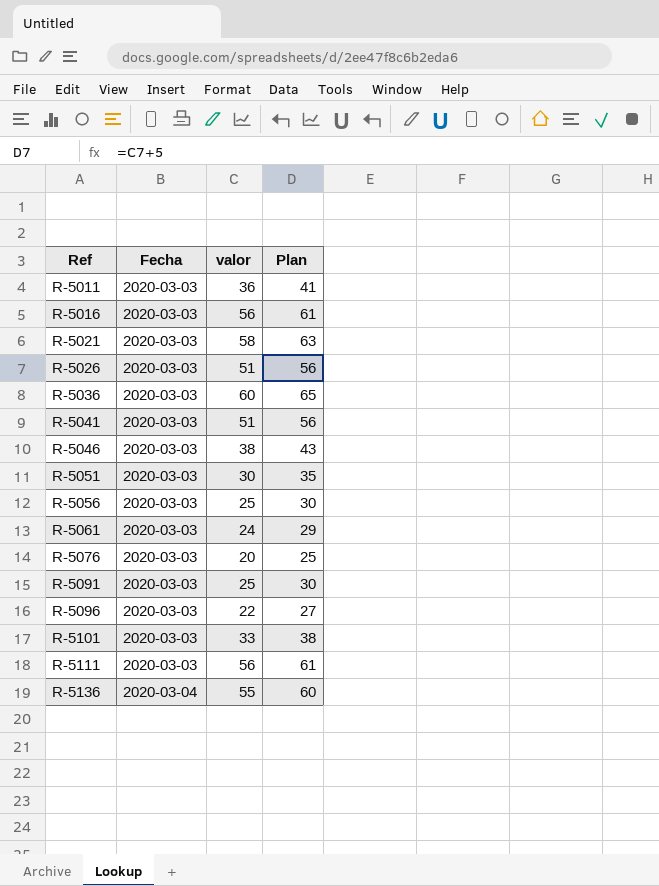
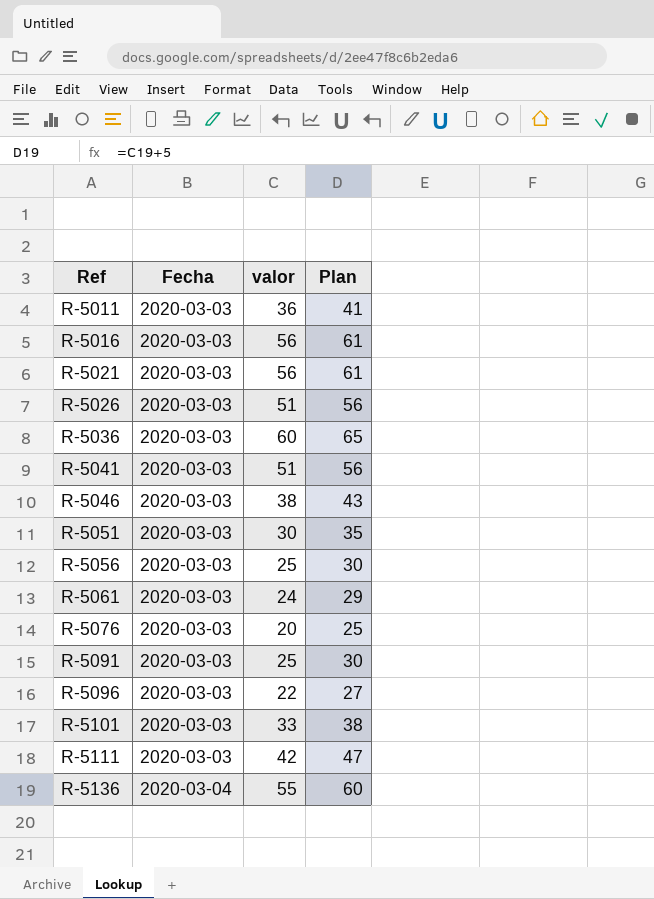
R-5021 | valor: 58 -> 56
R-5021 | Plan: 63 -> 61
R-5111 | valor: 56 -> 42
R-5111 | Plan: 61 -> 47

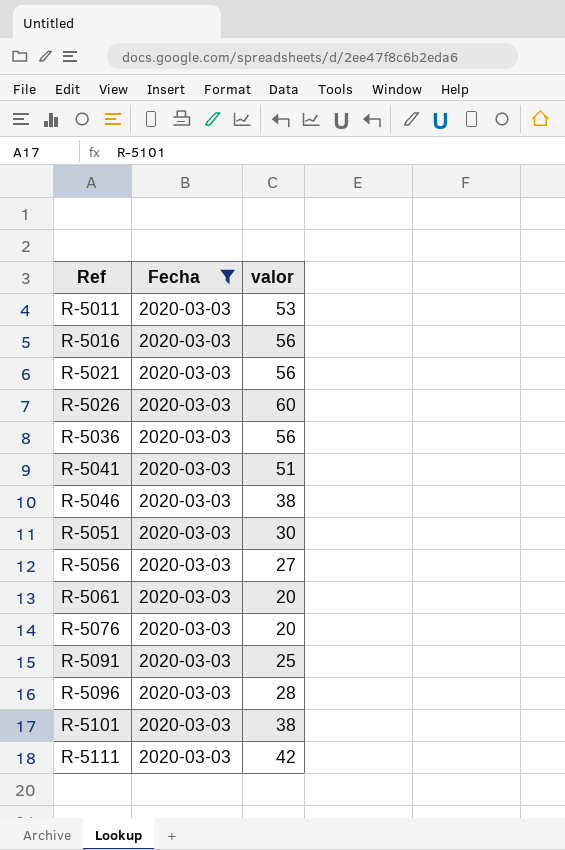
filter: none -> Fecha = 2020-03-03
column Plan | formula: [valor] + 5 -> none
R-5011 | valor: 36 -> 53
R-5026 | valor: 51 -> 60
R-5036 | valor: 60 -> 56
R-5056 | valor: 25 -> 27
R-5061 | valor: 24 -> 20
R-5096 | valor: 22 -> 28
R-5101 | valor: 33 -> 38

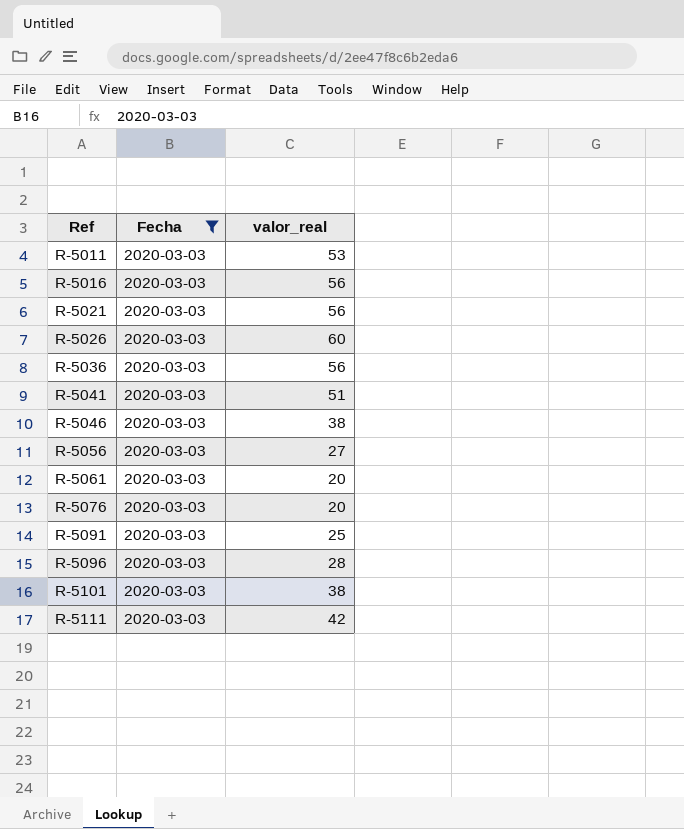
column name: valor -> valor_real
row R-5051: 2020-03-03 | 30 -> none

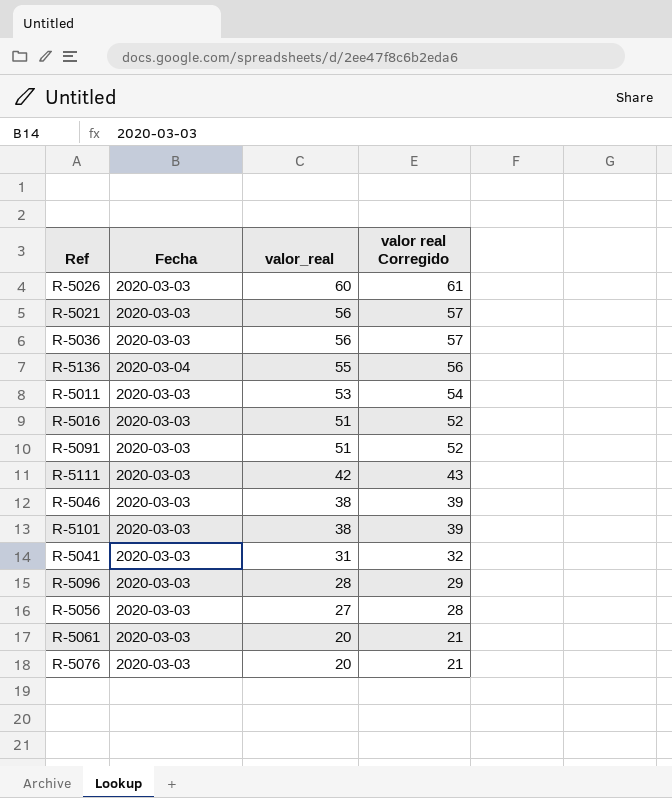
filter: Fecha = 2020-03-03 -> none
row order: Ref ascending -> valor_real descending
column valor real Corregido | formula: none -> [valor_real] + 1
R-5016 | valor_real: 56 -> 51
R-5091 | valor_real: 25 -> 51
R-5041 | valor_real: 51 -> 31

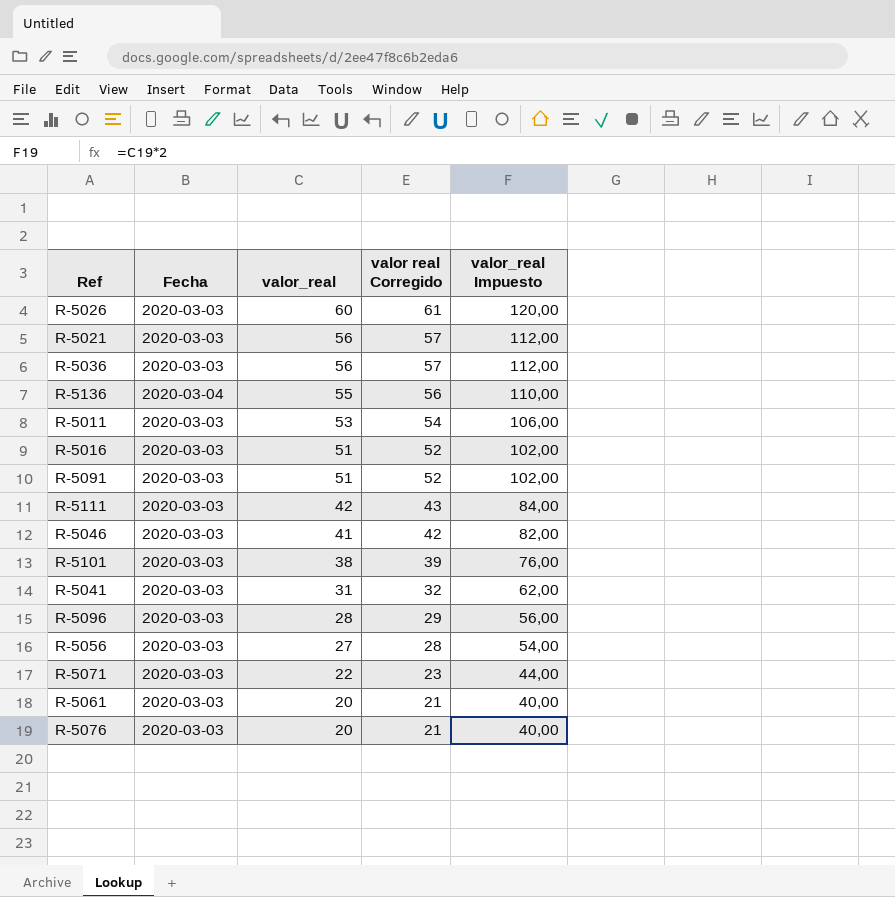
column valor_real Impuesto | formula: none -> [valor_real] * 2
R-5046 | valor_real: 38 -> 41
R-5046 | valor real Corregido: 39 -> 42
row R-5071: none -> 2020-03-03 | 22 | 23 | 44,00

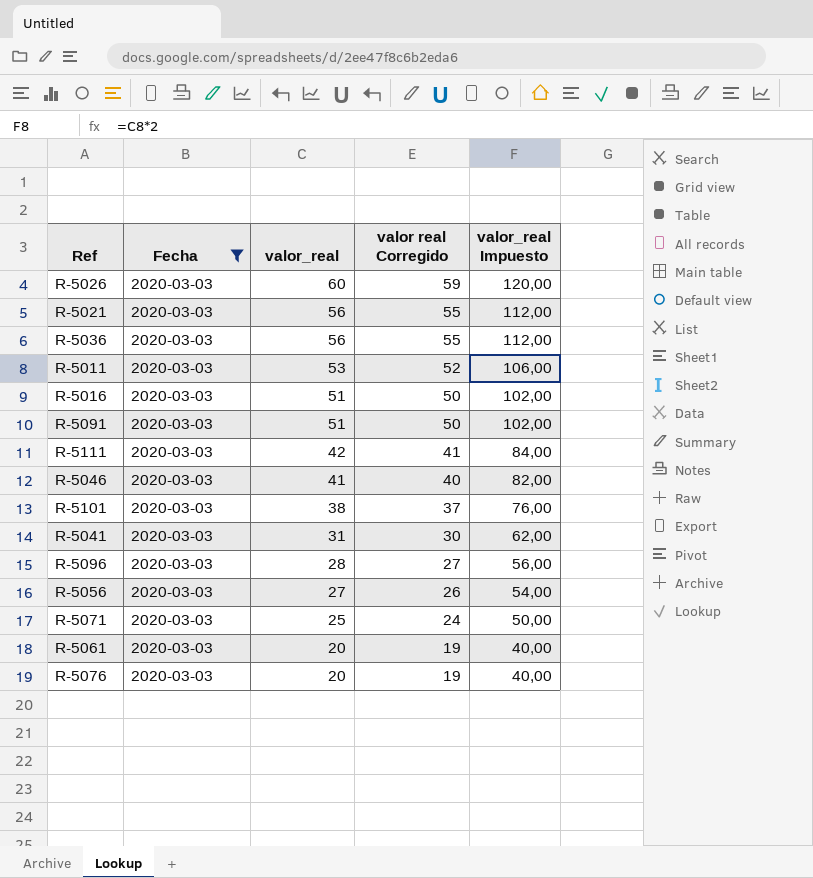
filter: none -> Fecha = 2020-03-03
column valor real Corregido | formula: [valor_real] + 1 -> [valor_real] - 1
R-5071 | valor_real: 22 -> 25
R-5071 | valor_real Impuesto: 44,00 -> 50,00

